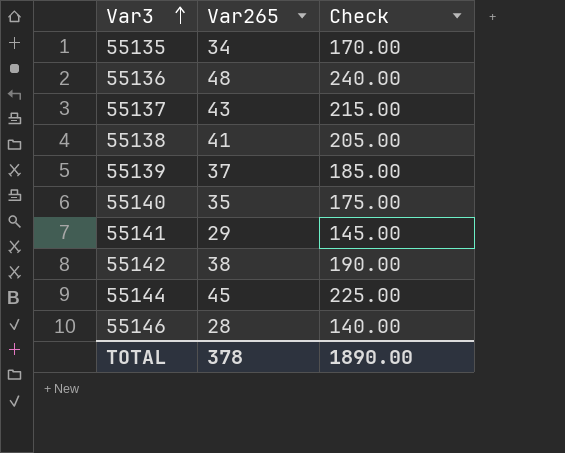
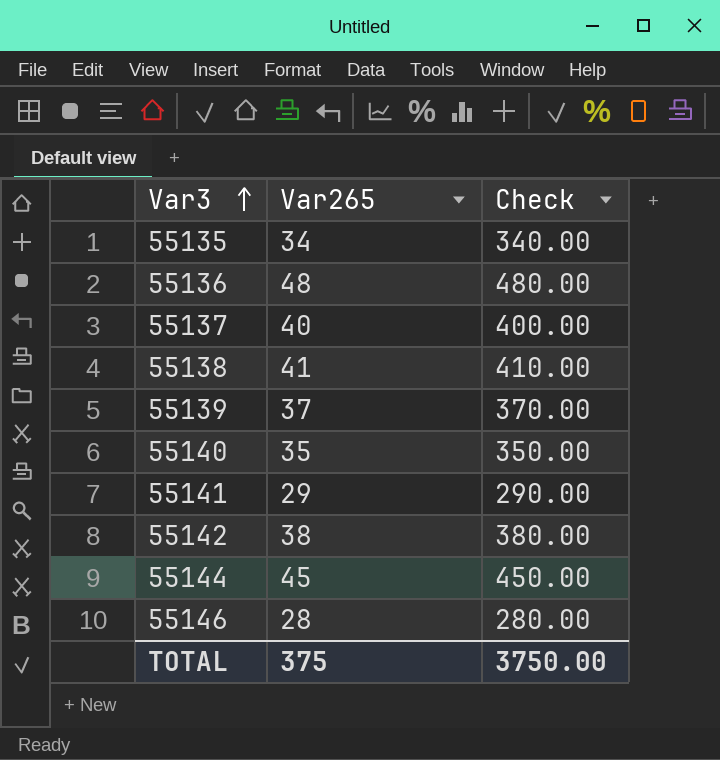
column Check | formula: [Var265] * 5 -> [Var265] * 10
55137 | Var265: 43 -> 40
TOTAL | Var265: 378 -> 375
TOTAL | Check: 1890.00 -> 3750.00

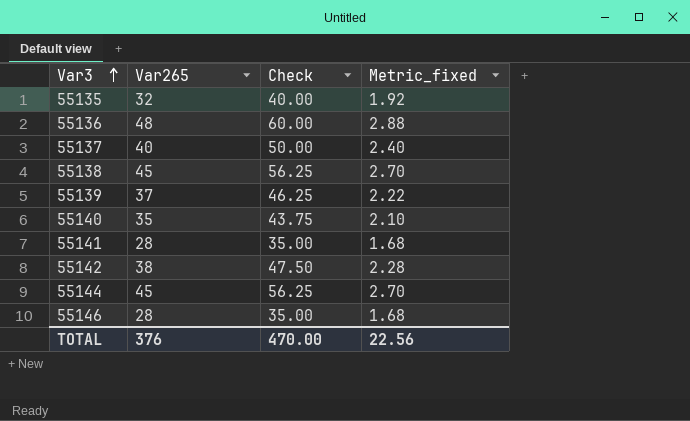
column Check | formula: [Var265] * 10 -> [Var265] * 1.25
column Metric_fixed | formula: none -> [Var265] * 0.06
55135 | Var265: 34 -> 32
55138 | Var265: 41 -> 45
55141 | Var265: 29 -> 28
TOTAL | Var265: 375 -> 376
TOTAL | Check: 3750.00 -> 470.00

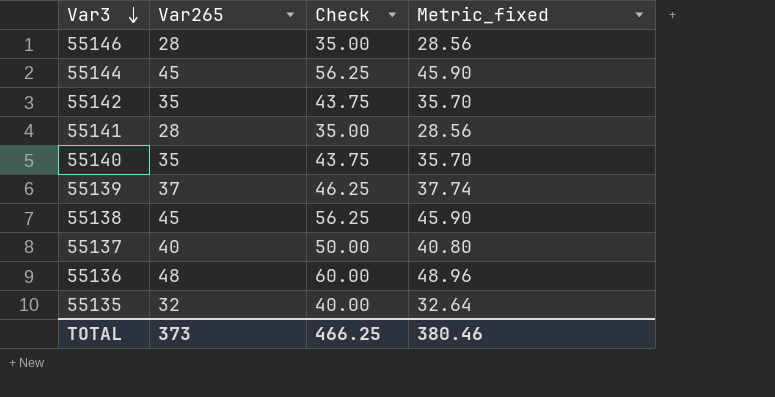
row order: Var3 ascending -> Var3 descending
column Metric_fixed | formula: [Var265] * 0.06 -> [Var265] * 1.02
55142 | Var265: 38 -> 35
55142 | Check: 47.50 -> 43.75
TOTAL | Var265: 376 -> 373
TOTAL | Check: 470.00 -> 466.25
TOTAL | Metric_fixed: 22.56 -> 380.46

